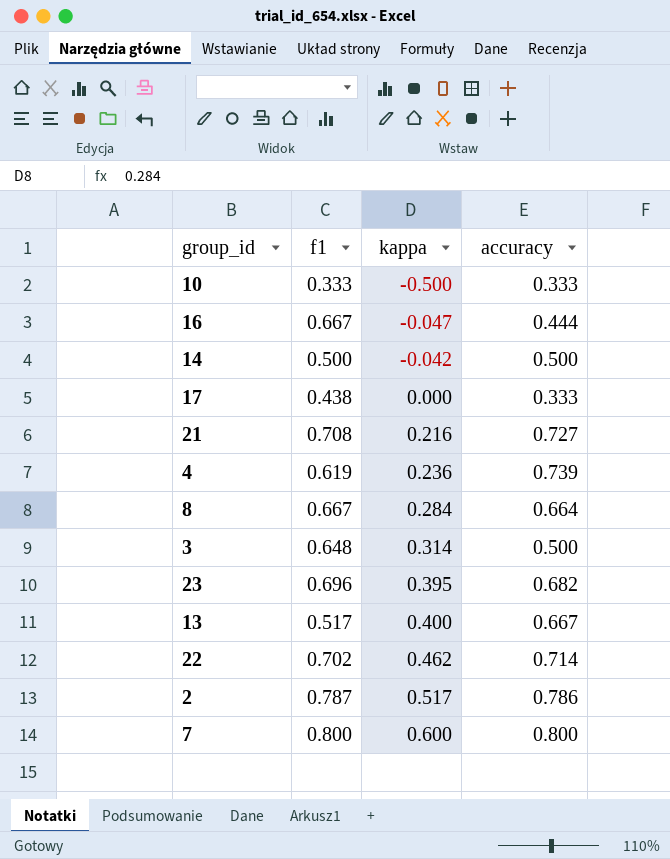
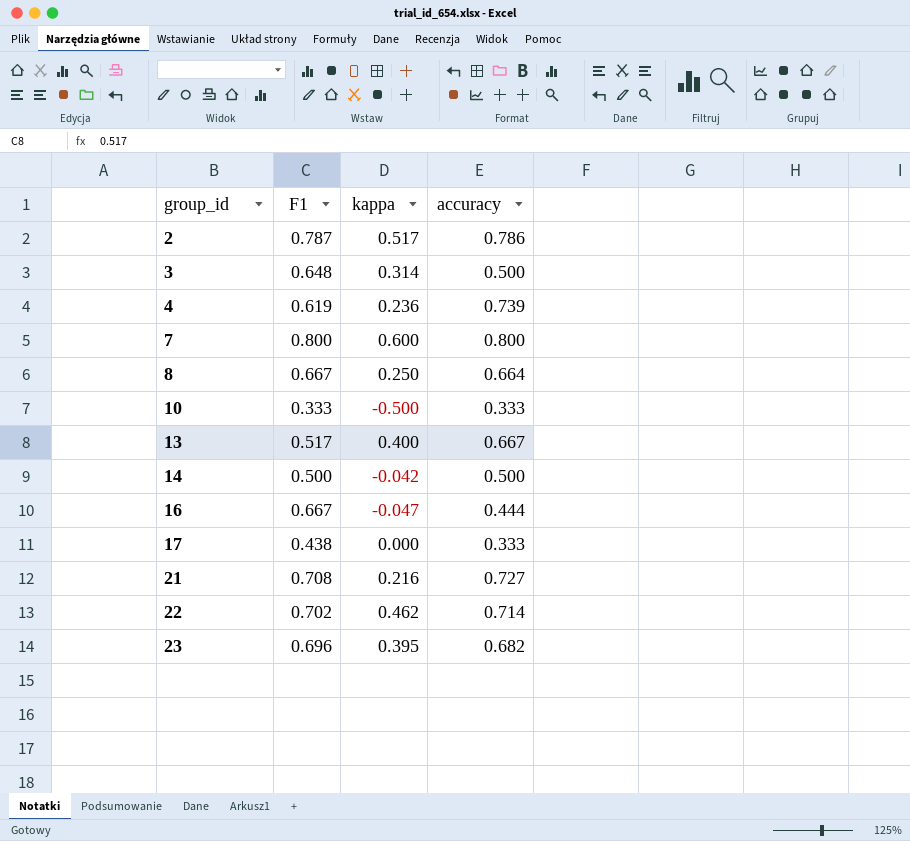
row order: kappa ascending -> group_id ascending
column name: f1 -> F1
8 | kappa: 0.284 -> 0.250

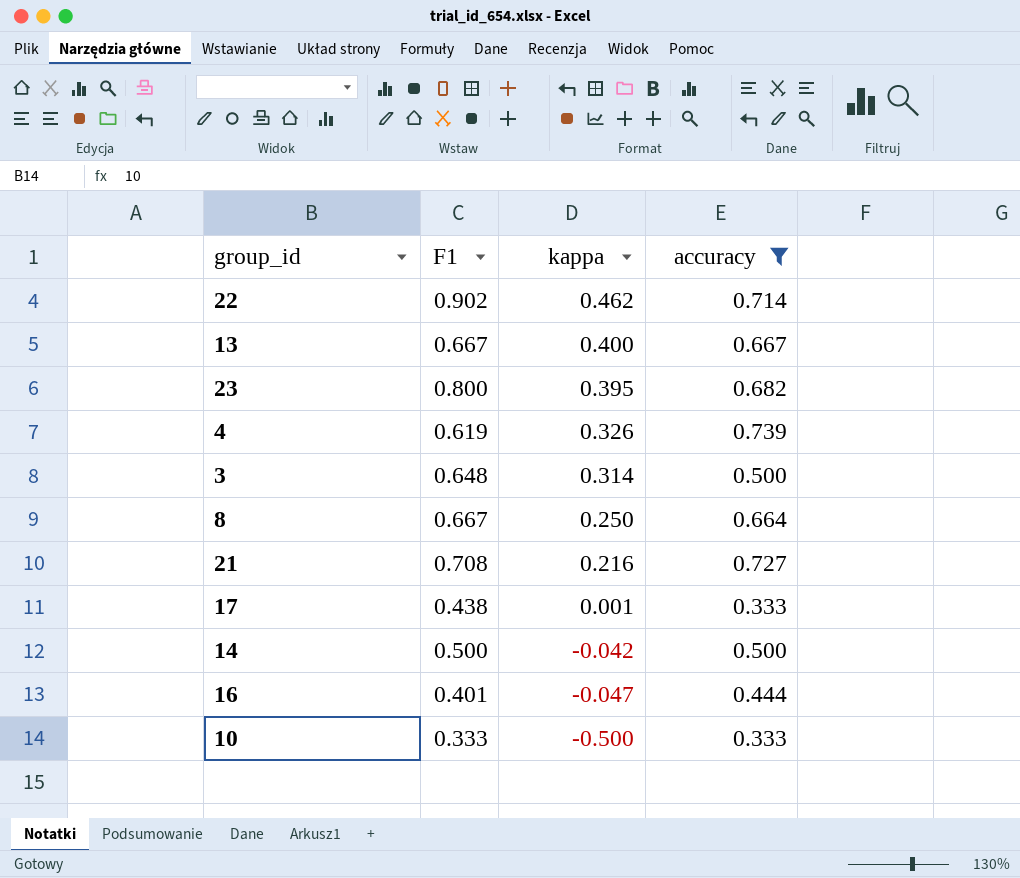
filter: none -> accuracy <= 0.739
row order: group_id ascending -> kappa descending
22 | F1: 0.702 -> 0.902
13 | F1: 0.517 -> 0.667
23 | F1: 0.696 -> 0.800
4 | kappa: 0.236 -> 0.326
17 | kappa: 0.000 -> 0.001
16 | F1: 0.667 -> 0.401

